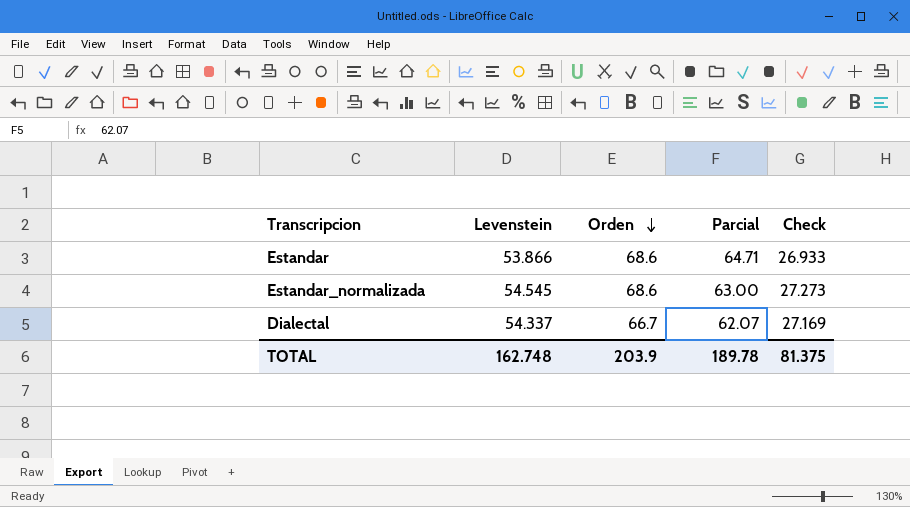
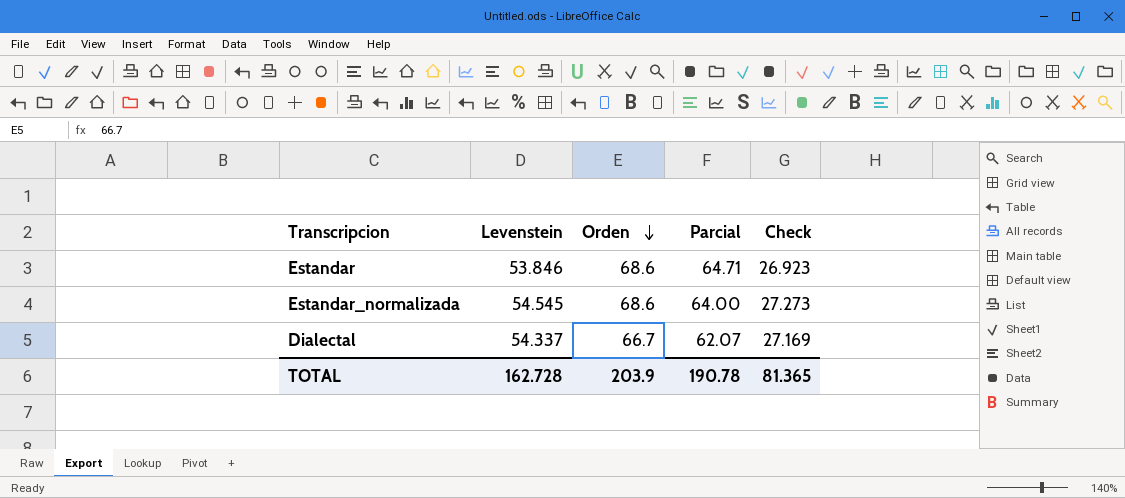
Estandar | Levenstein: 53.866 -> 53.846
Estandar | Check: 26.933 -> 26.923
Estandar_normalizada | Parcial: 63.00 -> 64.00
TOTAL | Levenstein: 162.748 -> 162.728
TOTAL | Parcial: 189.78 -> 190.78
TOTAL | Check: 81.375 -> 81.365

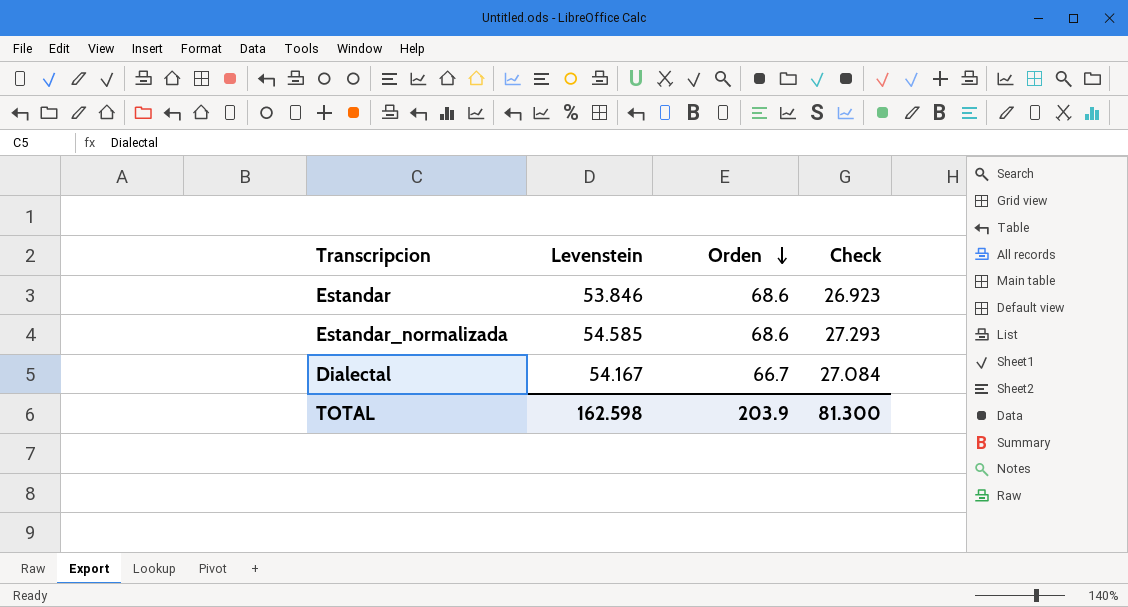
column Parcial | position: 4 -> none
Estandar_normalizada | Levenstein: 54.545 -> 54.585
Estandar_normalizada | Check: 27.273 -> 27.293
Dialectal | Levenstein: 54.337 -> 54.167
Dialectal | Check: 27.169 -> 27.084
TOTAL | Levenstein: 162.728 -> 162.598
TOTAL | Check: 81.365 -> 81.300

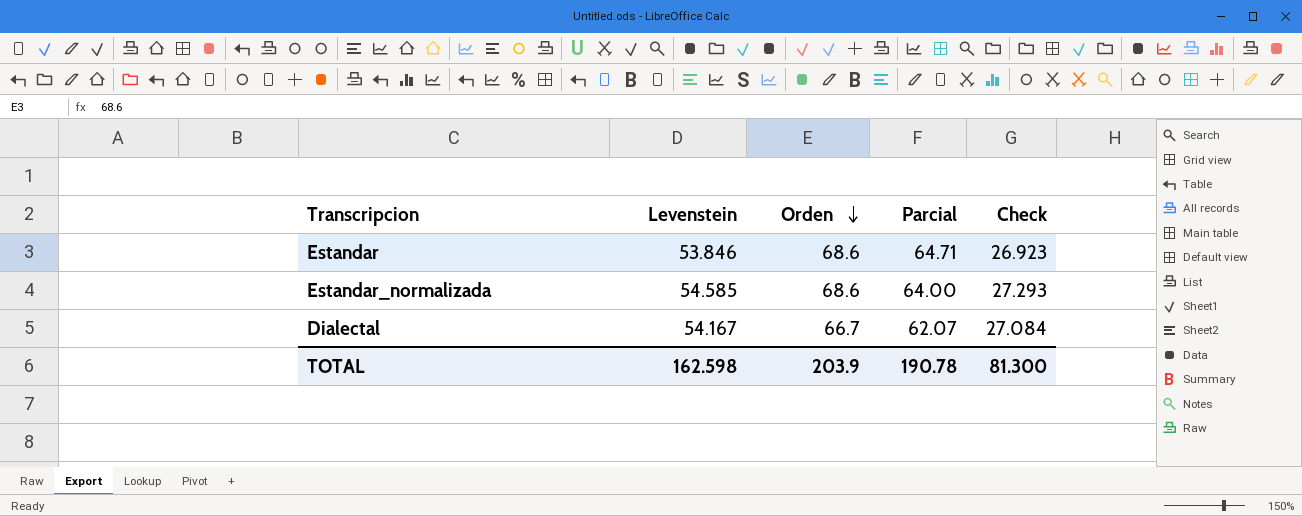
column Parcial | position: none -> 4

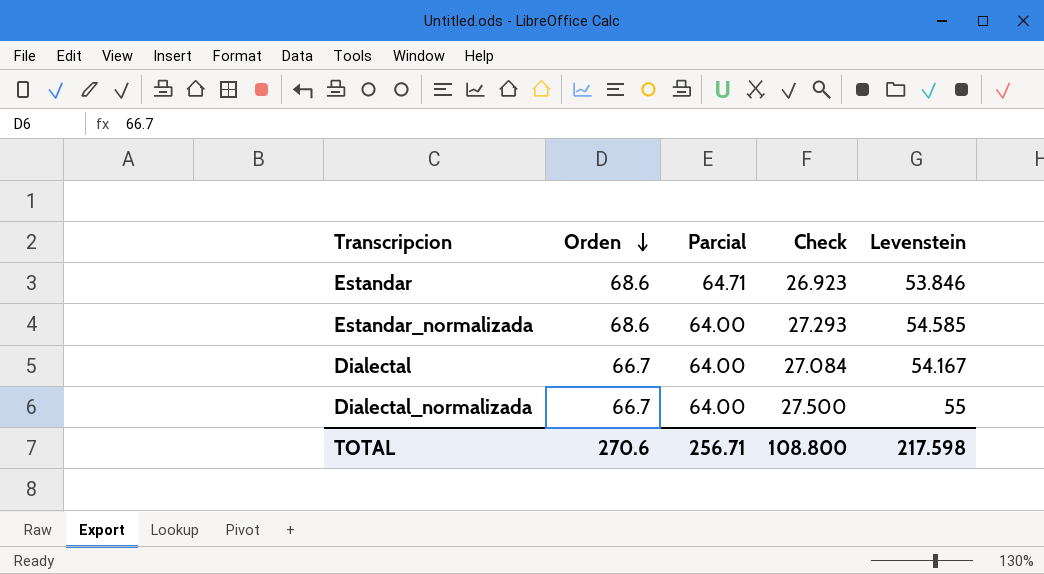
column Levenstein | position: 2 -> 5
Dialectal | Parcial: 62.07 -> 64.00
row Dialectal_normalizada: none -> 66.7 | 64.00 | 27.500 | 55
TOTAL | Orden: 203.9 -> 270.6
TOTAL | Parcial: 190.78 -> 256.71
TOTAL | Check: 81.300 -> 108.800
TOTAL | Levenstein: 162.598 -> 217.598

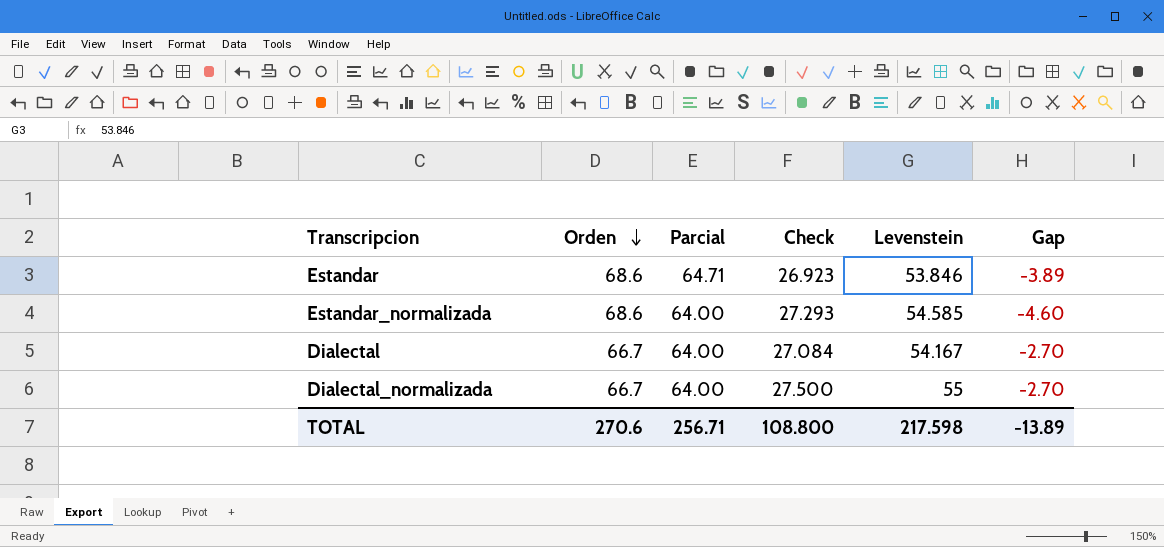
column Gap | formula: none -> [Parcial] - [Orden]

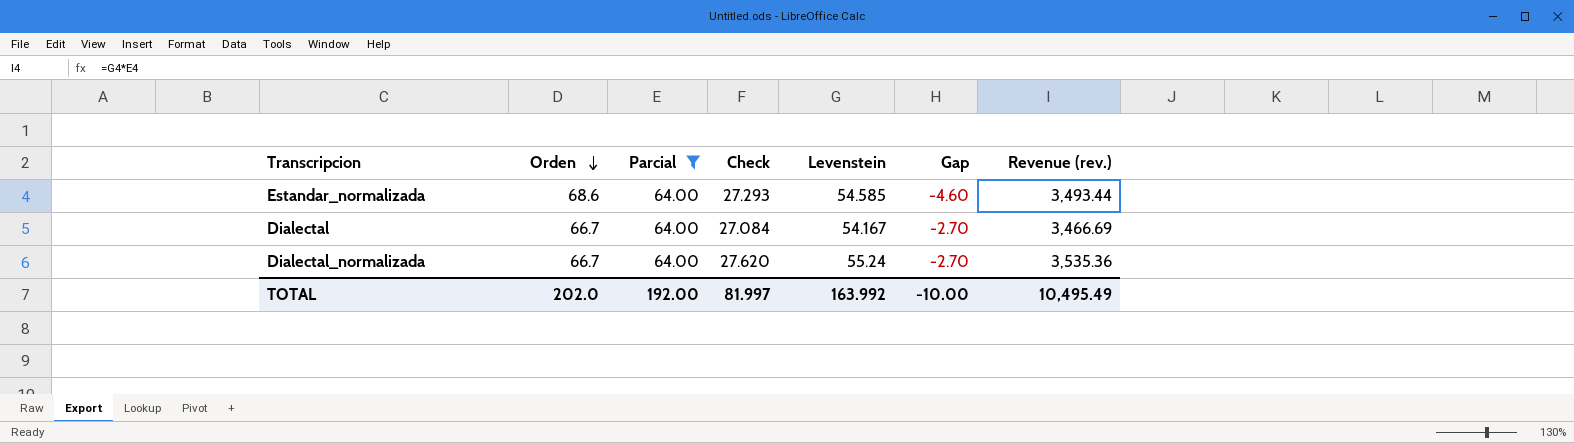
filter: none -> Parcial = 64.00
column Revenue (rev.) | formula: none -> [Parcial] * [Levenstein]
Dialectal_normalizada | Check: 27.500 -> 27.620
Dialectal_normalizada | Levenstein: 55 -> 55.24
TOTAL | Orden: 270.6 -> 202.0
TOTAL | Parcial: 256.71 -> 192.00
TOTAL | Check: 108.800 -> 81.997
TOTAL | Levenstein: 217.598 -> 163.992
TOTAL | Gap: -13.89 -> -10.00

